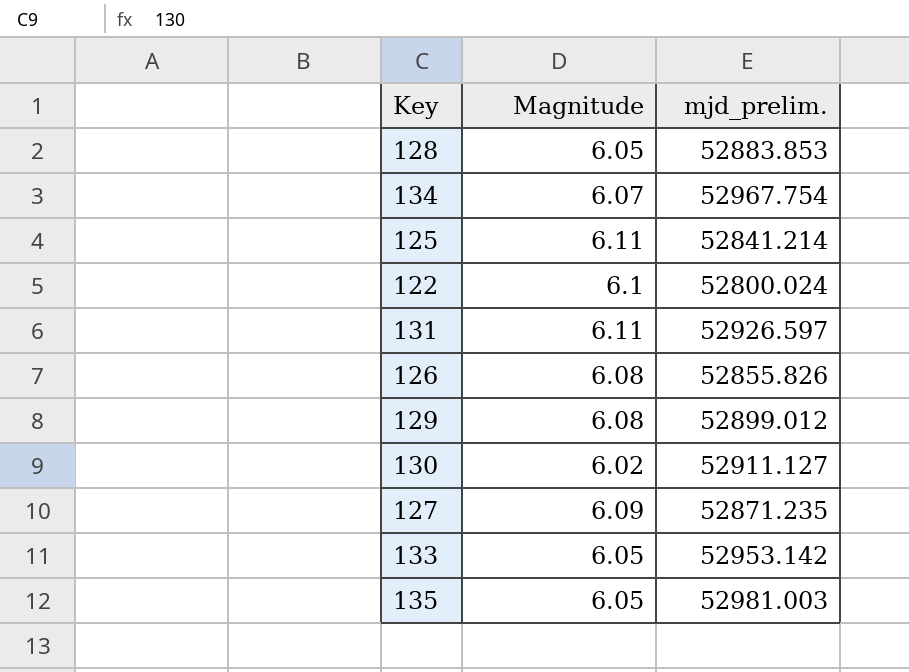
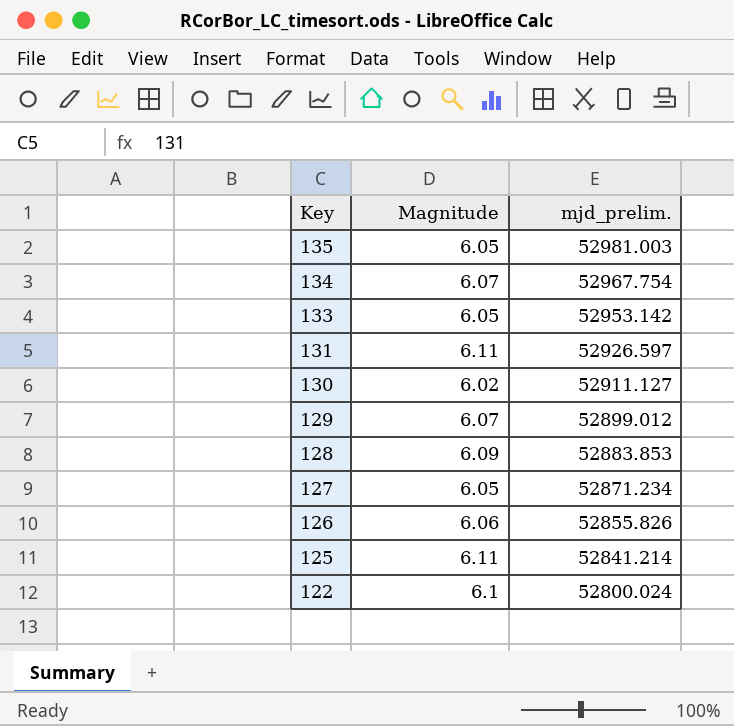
row order: none -> Key descending
129 | Magnitude: 6.08 -> 6.07
128 | Magnitude: 6.05 -> 6.09
127 | Magnitude: 6.09 -> 6.05
127 | mjd_prelim.: 52871.235 -> 52871.234
126 | Magnitude: 6.08 -> 6.06

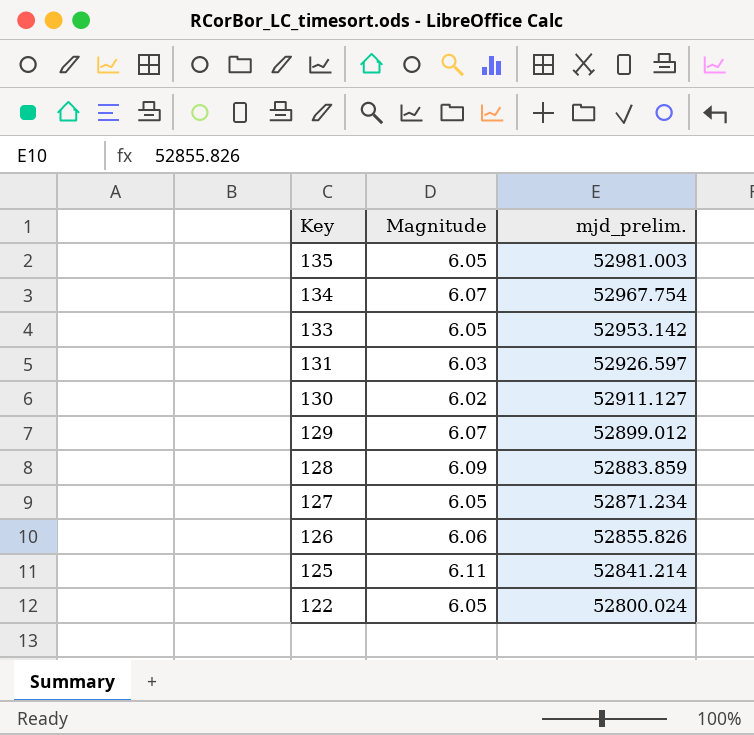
131 | Magnitude: 6.11 -> 6.03
128 | mjd_prelim.: 52883.853 -> 52883.859
122 | Magnitude: 6.1 -> 6.05

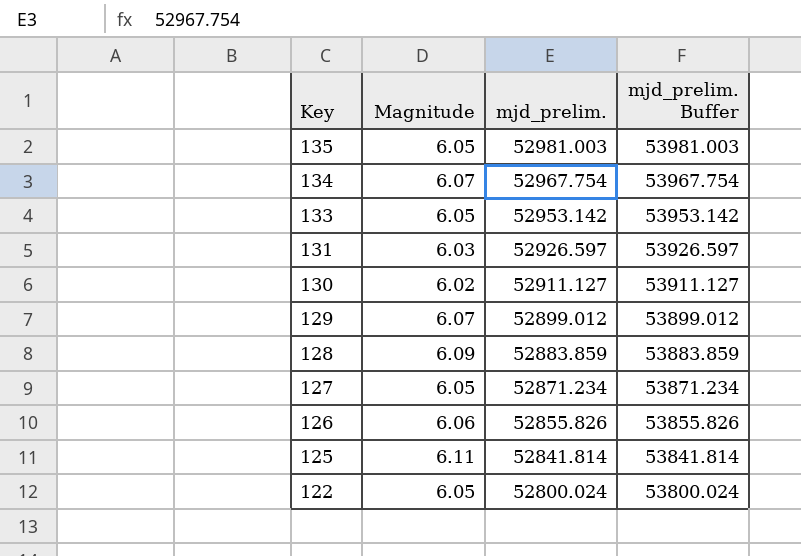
column mjd_prelim. Buffer | formula: none -> [mjd_prelim.] + 1000
125 | mjd_prelim.: 52841.214 -> 52841.814

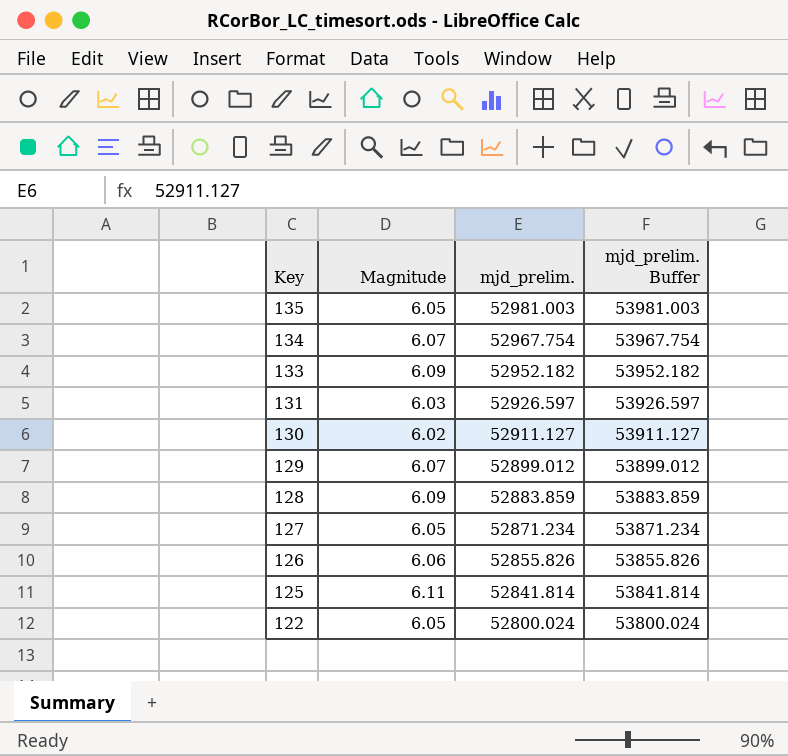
133 | Magnitude: 6.05 -> 6.09
133 | mjd_prelim.: 52953.142 -> 52952.182
133 | mjd_prelim. Buffer: 53953.142 -> 53952.182

